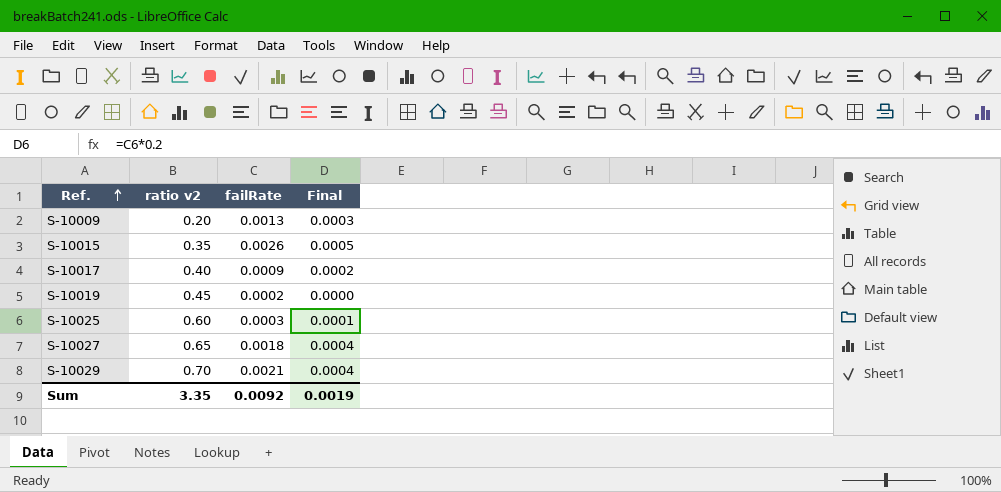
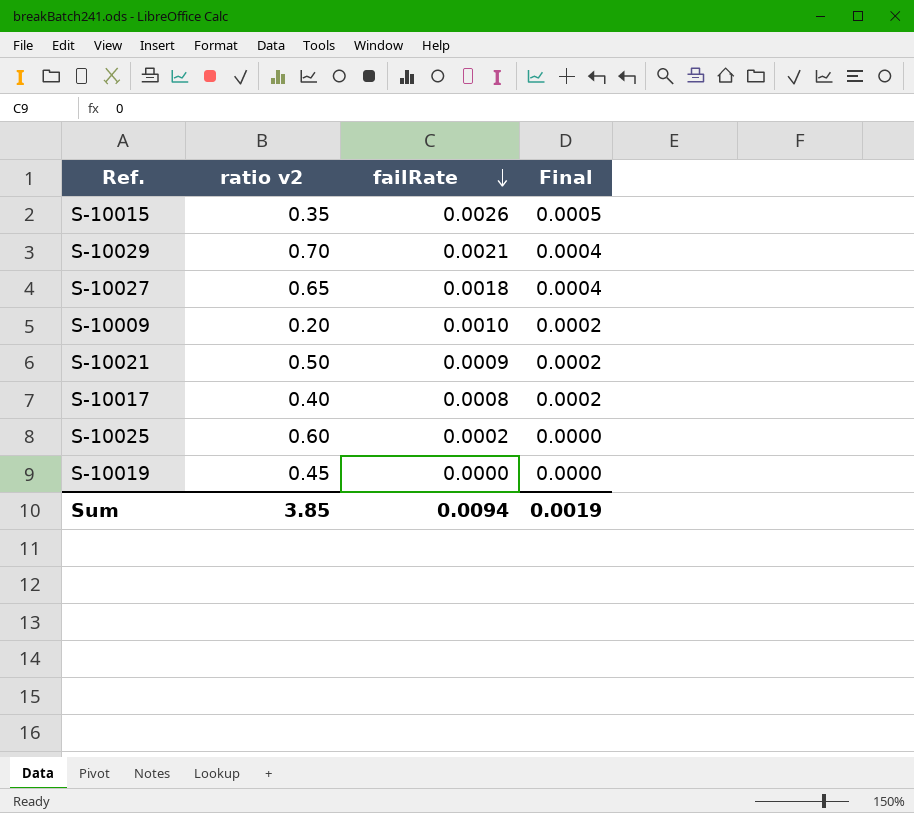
row order: Ref. ascending -> failRate descending
S-10009 | failRate: 0.0013 -> 0.0010
S-10009 | Final: 0.0003 -> 0.0002
row S-10021: none -> 0.50 | 0.0009 | 0.0002
S-10017 | failRate: 0.0009 -> 0.0008
S-10025 | failRate: 0.0003 -> 0.0002
S-10025 | Final: 0.0001 -> 0.0000
S-10019 | failRate: 0.0002 -> 0.0000
Sum | ratio v2: 3.35 -> 3.85
Sum | failRate: 0.0092 -> 0.0094

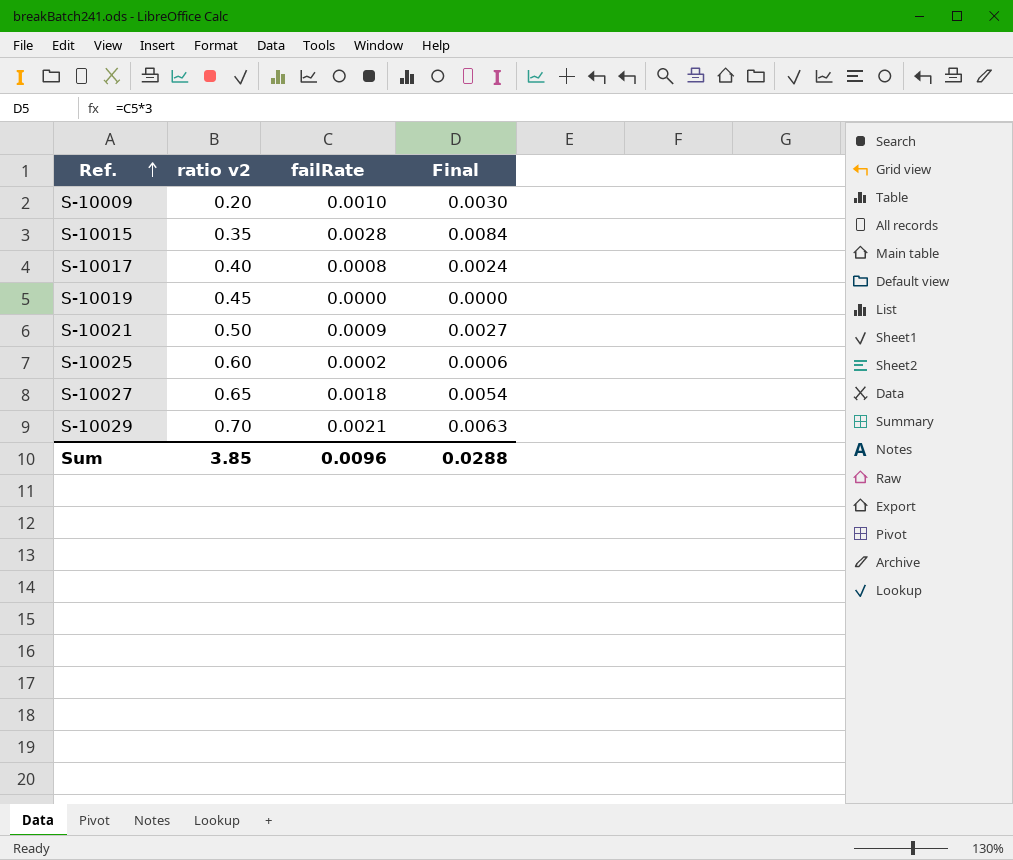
row order: failRate descending -> Ref. ascending
column Final | formula: [failRate] * 0.2 -> [failRate] * 3
S-10015 | failRate: 0.0026 -> 0.0028
Sum | failRate: 0.0094 -> 0.0096
Sum | Final: 0.0019 -> 0.0288

